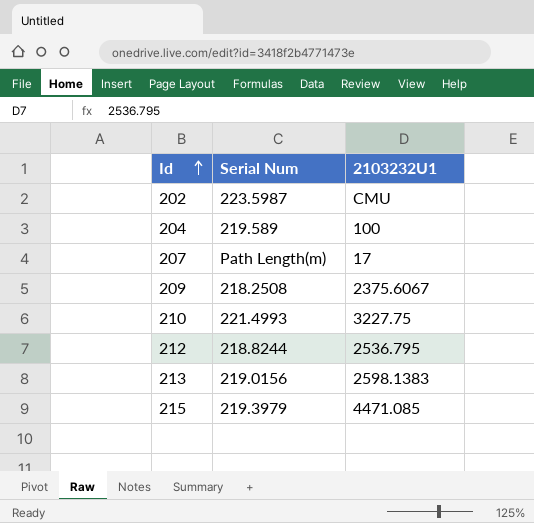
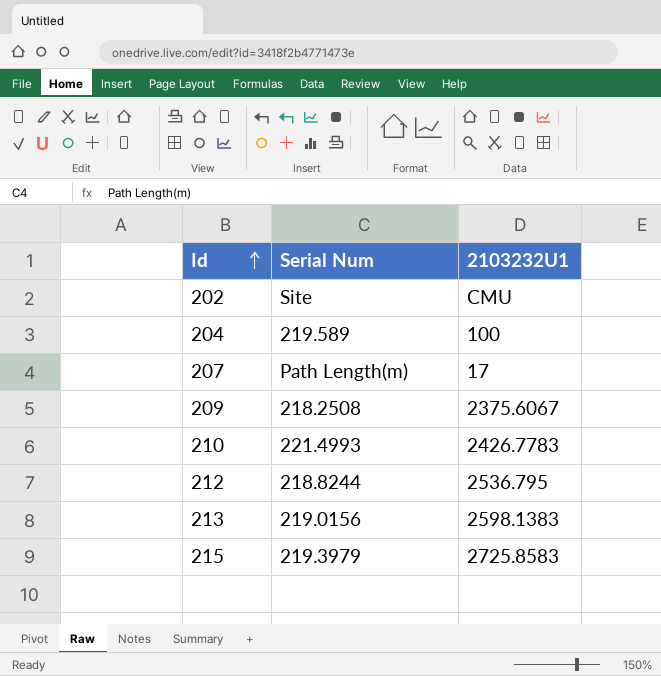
202 | Serial Num: 223.5987 -> Site
210 | 2103232U1: 3227.75 -> 2426.7783
215 | 2103232U1: 4471.085 -> 2725.8583

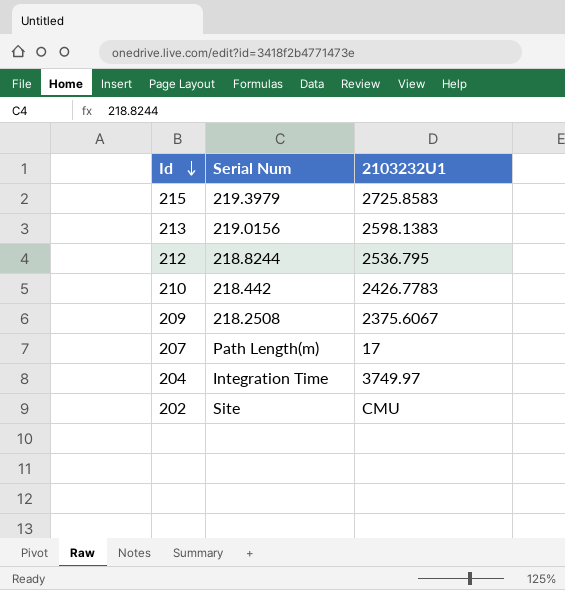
row order: Id ascending -> Id descending
210 | Serial Num: 221.4993 -> 218.442
204 | Serial Num: 219.589 -> Integration Time
204 | 2103232U1: 100 -> 3749.97

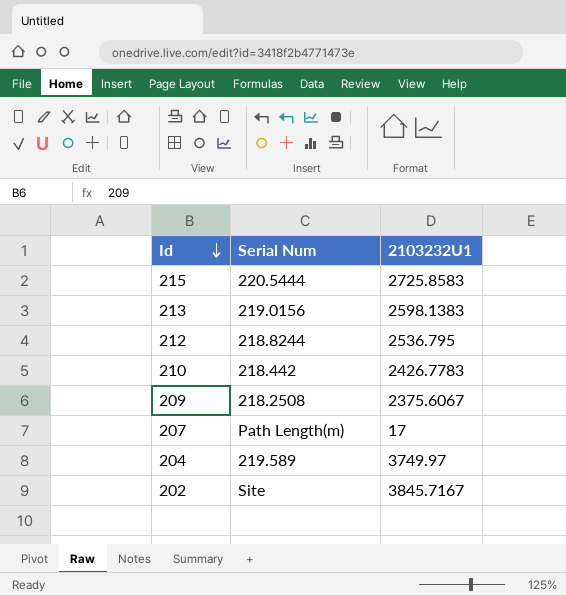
215 | Serial Num: 219.3979 -> 220.5444
204 | Serial Num: Integration Time -> 219.589
202 | 2103232U1: CMU -> 3845.7167

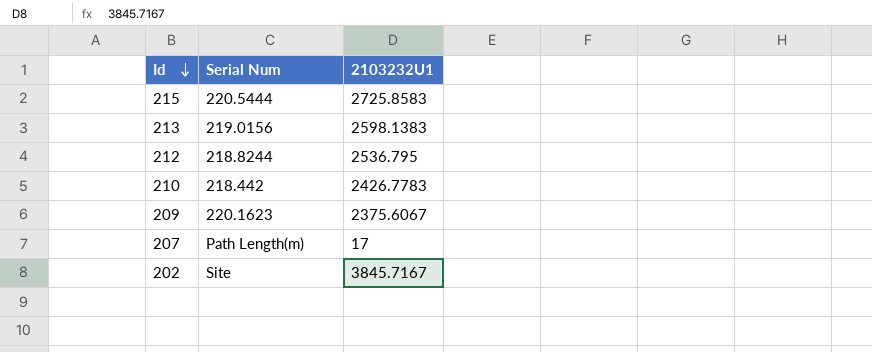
row 204: 219.589 | 3749.97 -> none
209 | Serial Num: 218.2508 -> 220.1623

